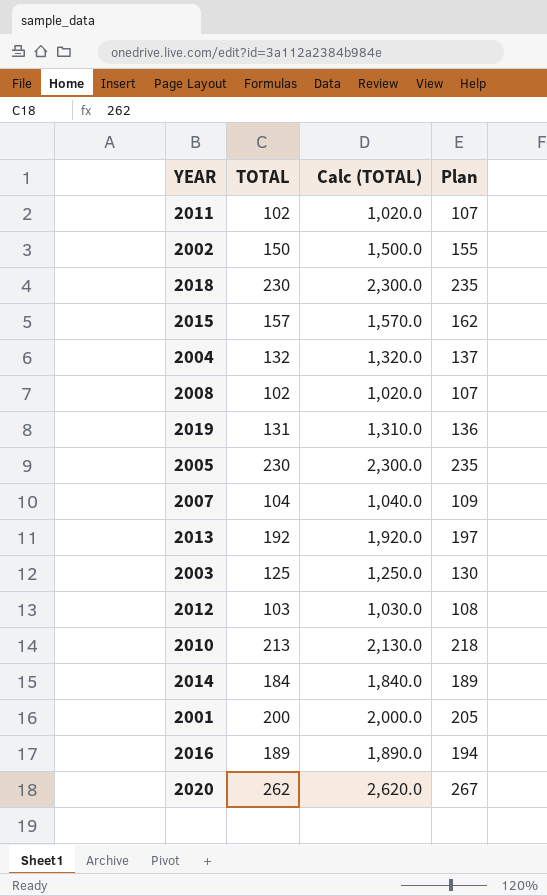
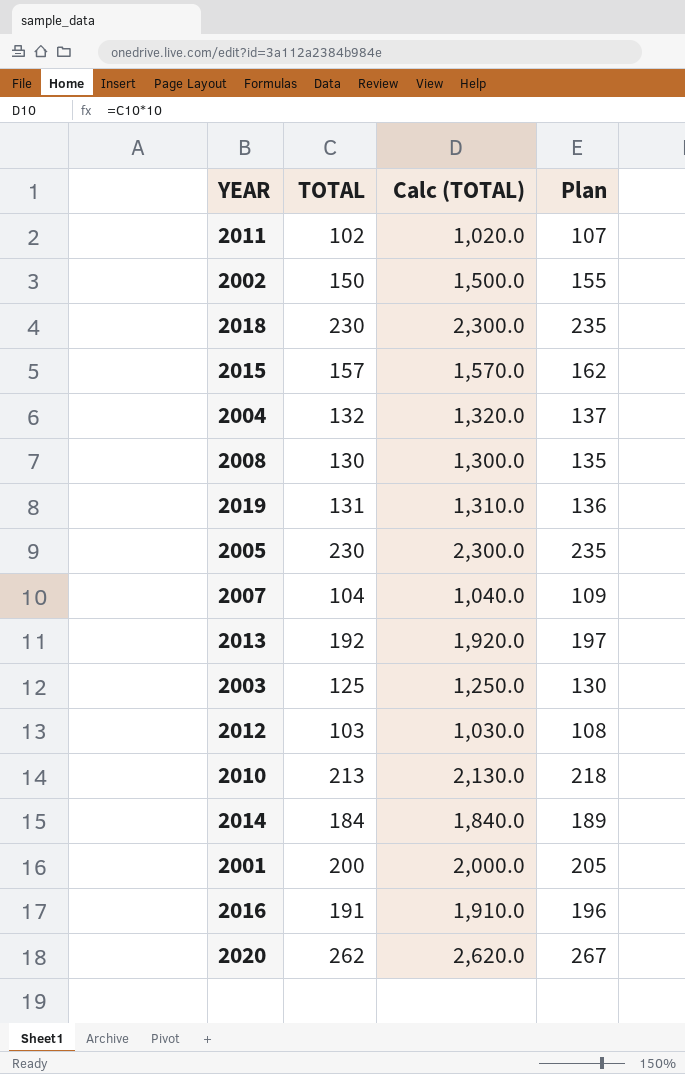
2008 | TOTAL: 102 -> 130
2008 | Calc (TOTAL): 1,020.0 -> 1,300.0
2008 | Plan: 107 -> 135
2016 | TOTAL: 189 -> 191
2016 | Calc (TOTAL): 1,890.0 -> 1,910.0
2016 | Plan: 194 -> 196

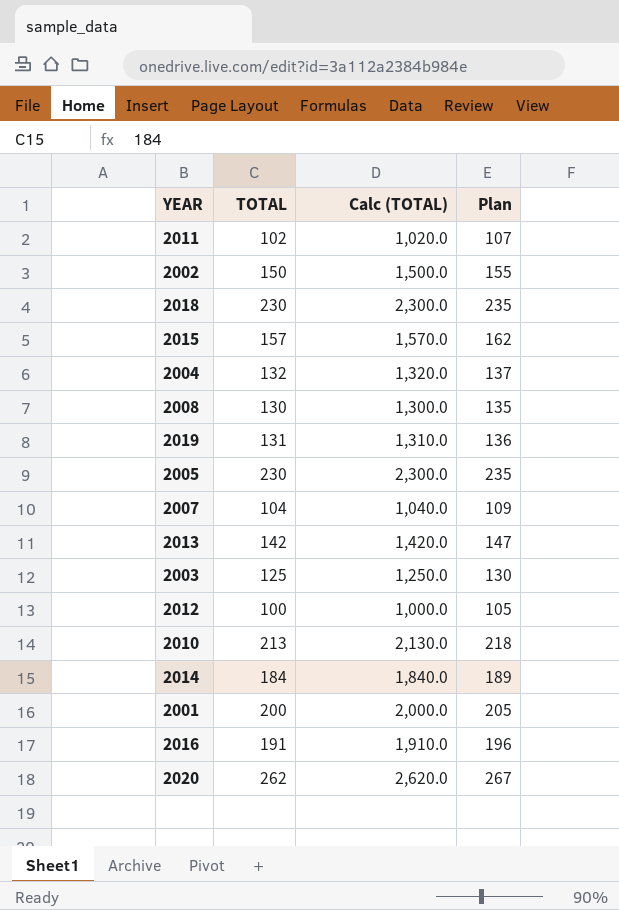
2013 | TOTAL: 192 -> 142
2013 | Calc (TOTAL): 1,920.0 -> 1,420.0
2013 | Plan: 197 -> 147
2012 | TOTAL: 103 -> 100
2012 | Calc (TOTAL): 1,030.0 -> 1,000.0
2012 | Plan: 108 -> 105

